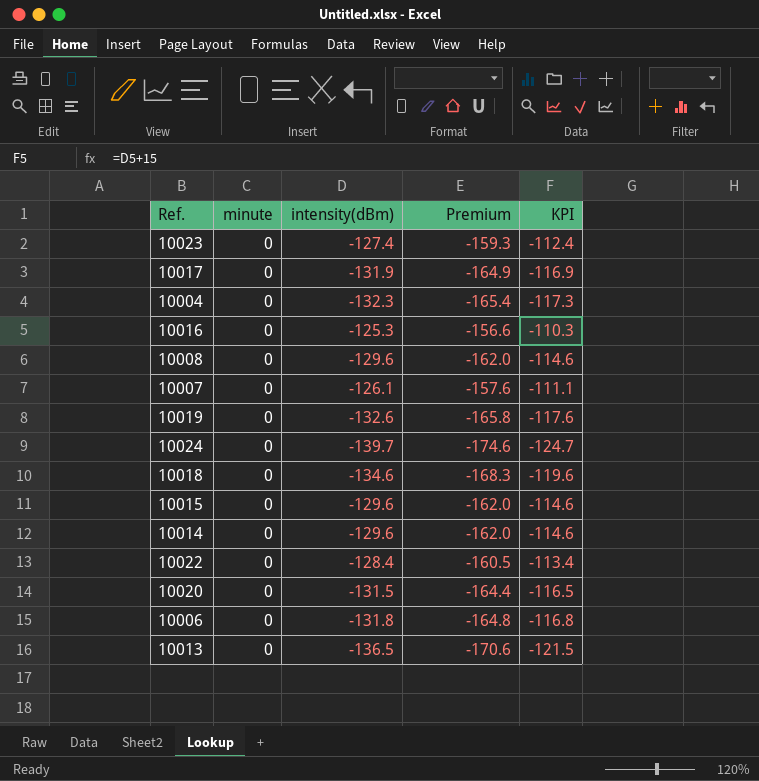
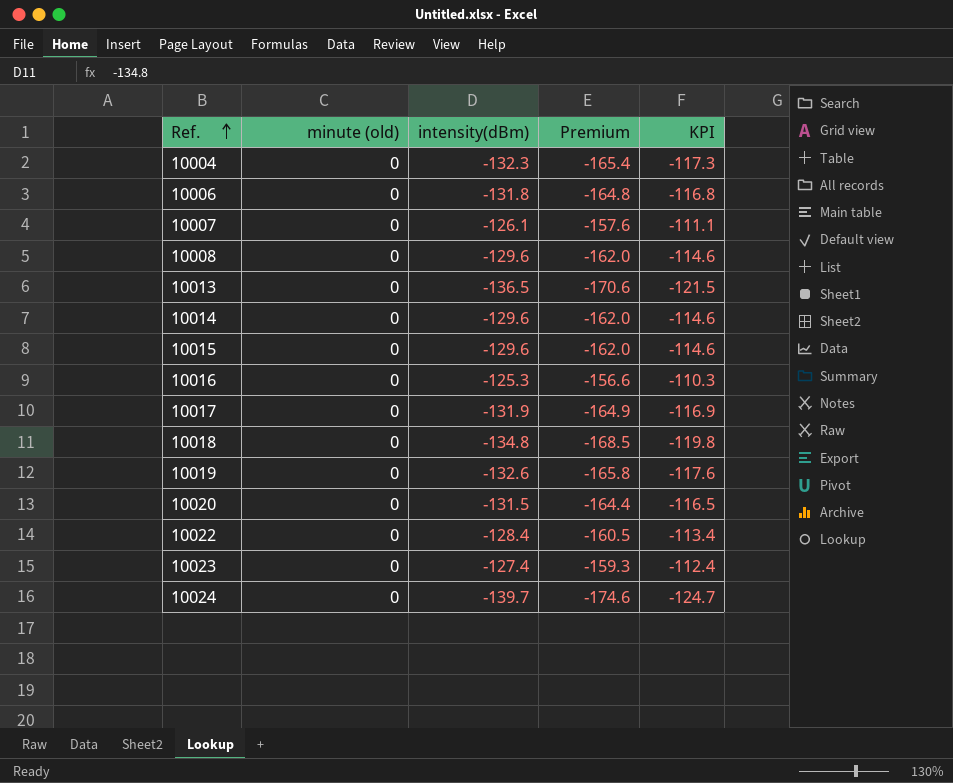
row order: none -> Ref. ascending
column name: minute -> minute (old)
10018 | intensity(dBm): -134.6 -> -134.8
10018 | Premium: -168.3 -> -168.5
10018 | KPI: -119.6 -> -119.8

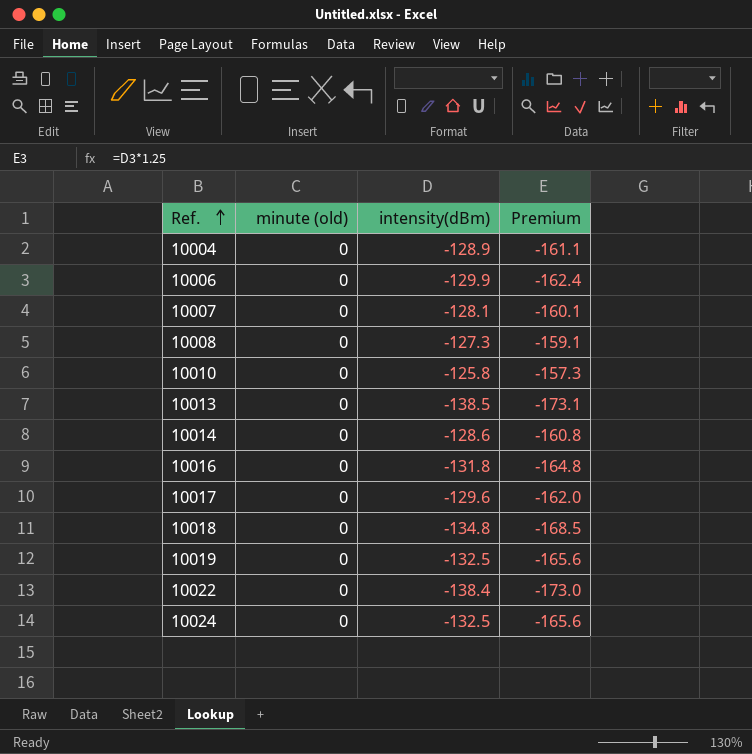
column KPI | formula: [intensity(dBm)] + 15 -> none
row 10015: 0 | -129.6 | -162.0 | -114.6 -> none
row 10020: 0 | -131.5 | -164.4 | -116.5 -> none
row 10023: 0 | -127.4 | -159.3 | -112.4 -> none
10004 | intensity(dBm): -132.3 -> -128.9
10004 | Premium: -165.4 -> -161.1
10006 | intensity(dBm): -131.8 -> -129.9
10006 | Premium: -164.8 -> -162.4
10007 | intensity(dBm): -126.1 -> -128.1
10007 | Premium: -157.6 -> -160.1
10008 | intensity(dBm): -129.6 -> -127.3
10008 | Premium: -162.0 -> -159.1
row 10010: none -> 0 | -125.8 | -157.3
10013 | intensity(dBm): -136.5 -> -138.5
10013 | Premium: -170.6 -> -173.1
10014 | intensity(dBm): -129.6 -> -128.6
10014 | Premium: -162.0 -> -160.8
10016 | intensity(dBm): -125.3 -> -131.8
10016 | Premium: -156.6 -> -164.8
10017 | intensity(dBm): -131.9 -> -129.6
10017 | Premium: -164.9 -> -162.0
10019 | intensity(dBm): -132.6 -> -132.5
10019 | Premium: -165.8 -> -165.6
10022 | intensity(dBm): -128.4 -> -138.4
10022 | Premium: -160.5 -> -173.0
10024 | intensity(dBm): -139.7 -> -132.5
10024 | Premium: -174.6 -> -165.6

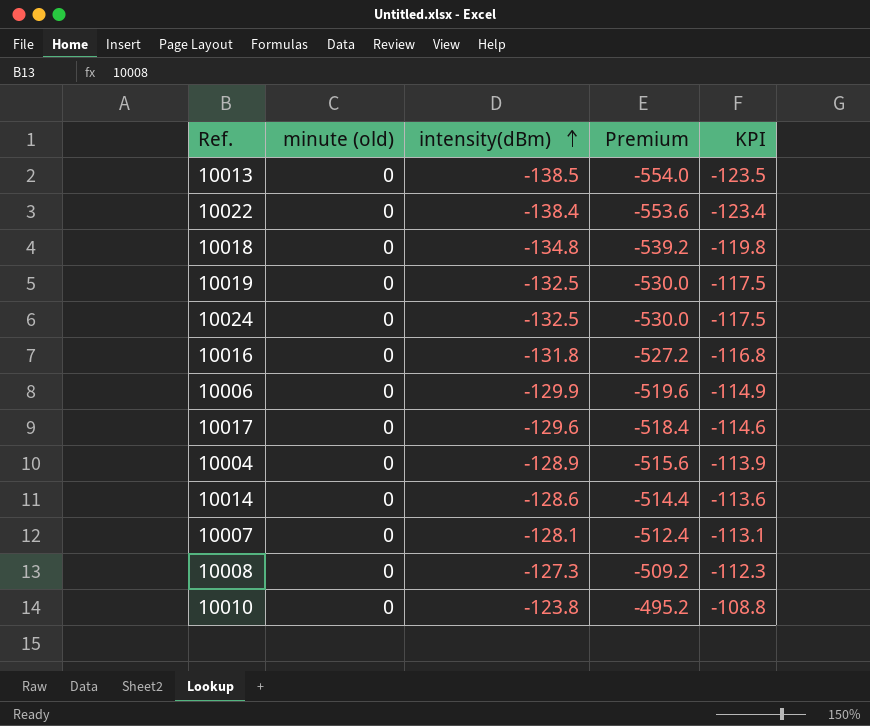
row order: Ref. ascending -> intensity(dBm) ascending
column Premium | formula: [intensity(dBm)] * 1.25 -> [intensity(dBm)] * 4
column KPI | formula: none -> [intensity(dBm)] + 15
10010 | intensity(dBm): -125.8 -> -123.8

